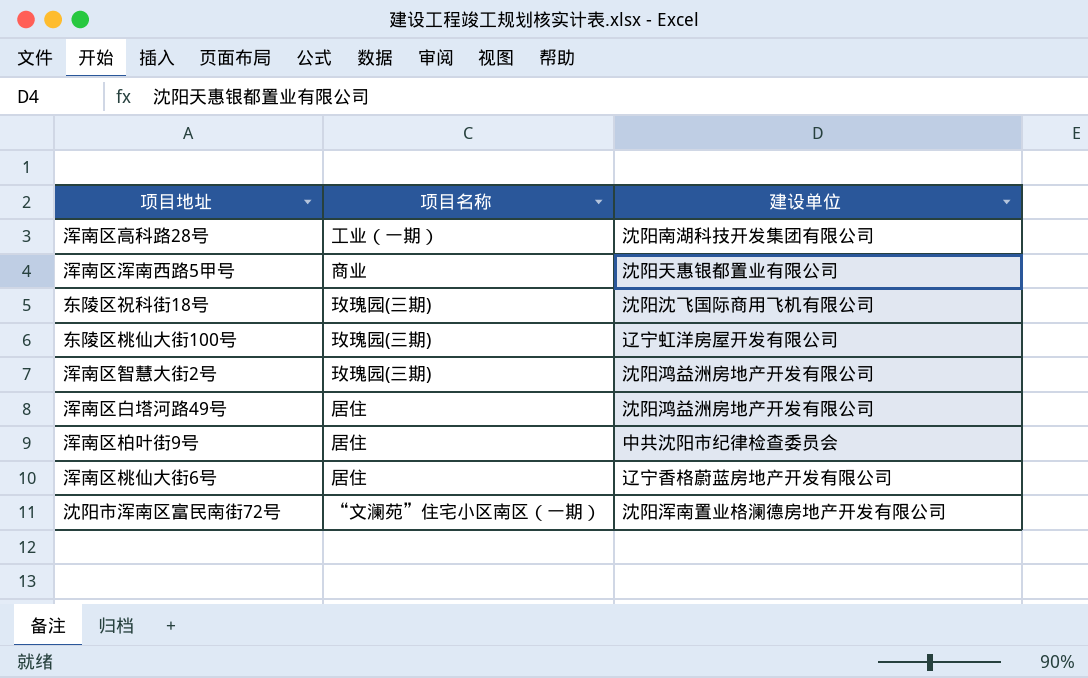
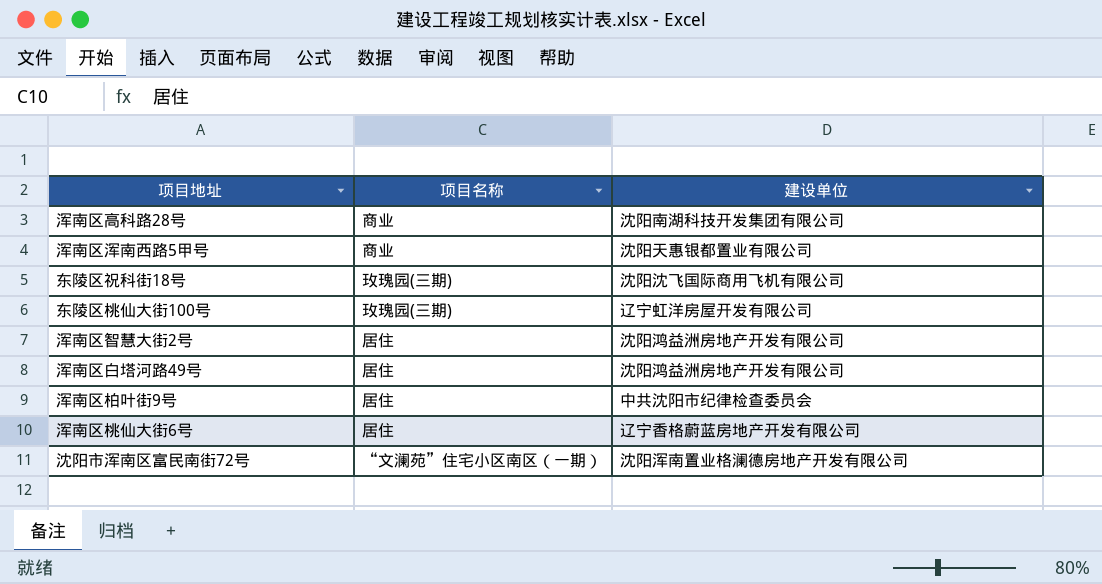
浑南区高科路28号 | 项目名称: 工业（一期） -> 商业
浑南区智慧大街2号 | 项目名称: 玫瑰园(三期) -> 居住

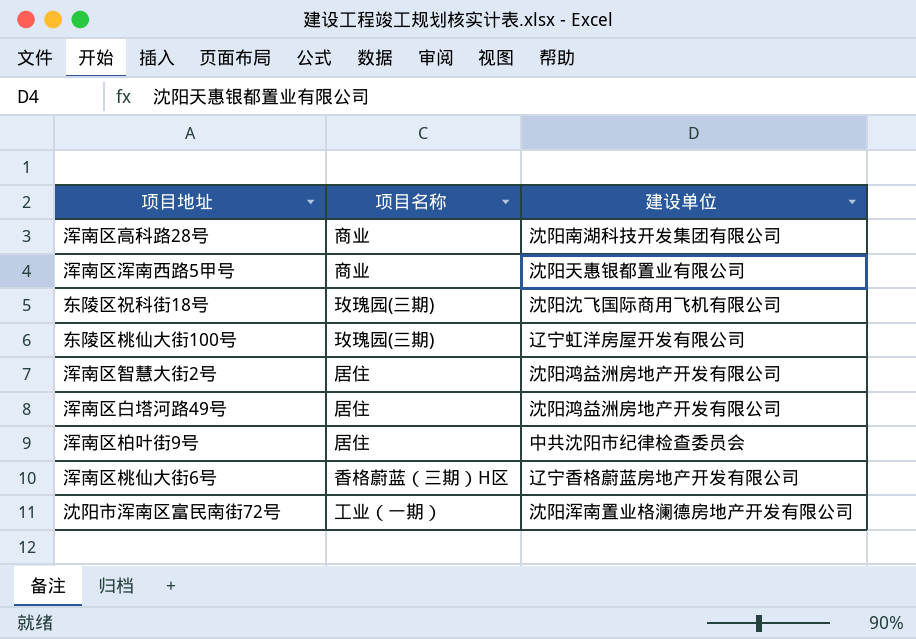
浑南区桃仙大街6号 | 项目名称: 居住 -> 香格蔚蓝（三期）H区
沈阳市浑南区富民南街72号 | 项目名称: “文澜苑”住宅小区南区（一期） -> 工业（一期）

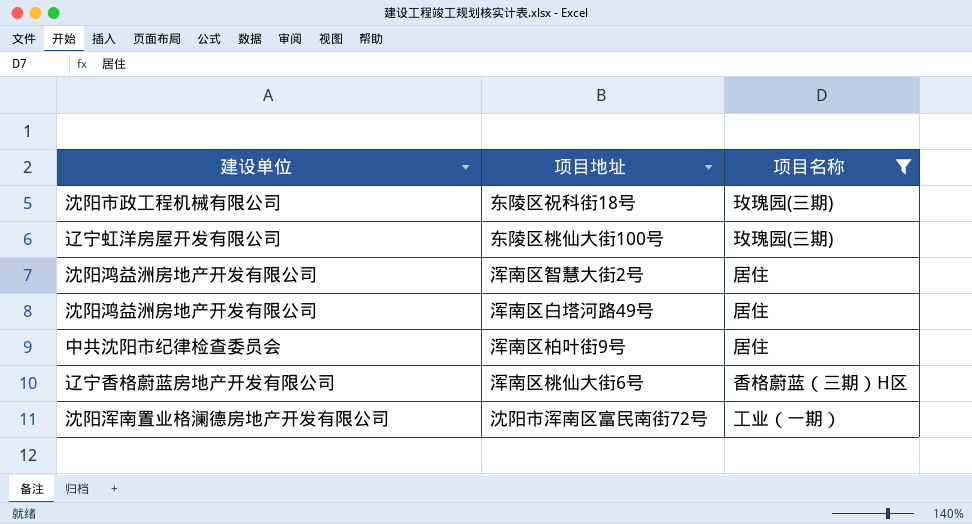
filter: none -> 项目名称 != 商业
column 建设单位 | position: 3 -> 1
东陵区祝科街18号 | 建设单位: 沈阳沈飞国际商用飞机有限公司 -> 沈阳市政工程机械有限公司

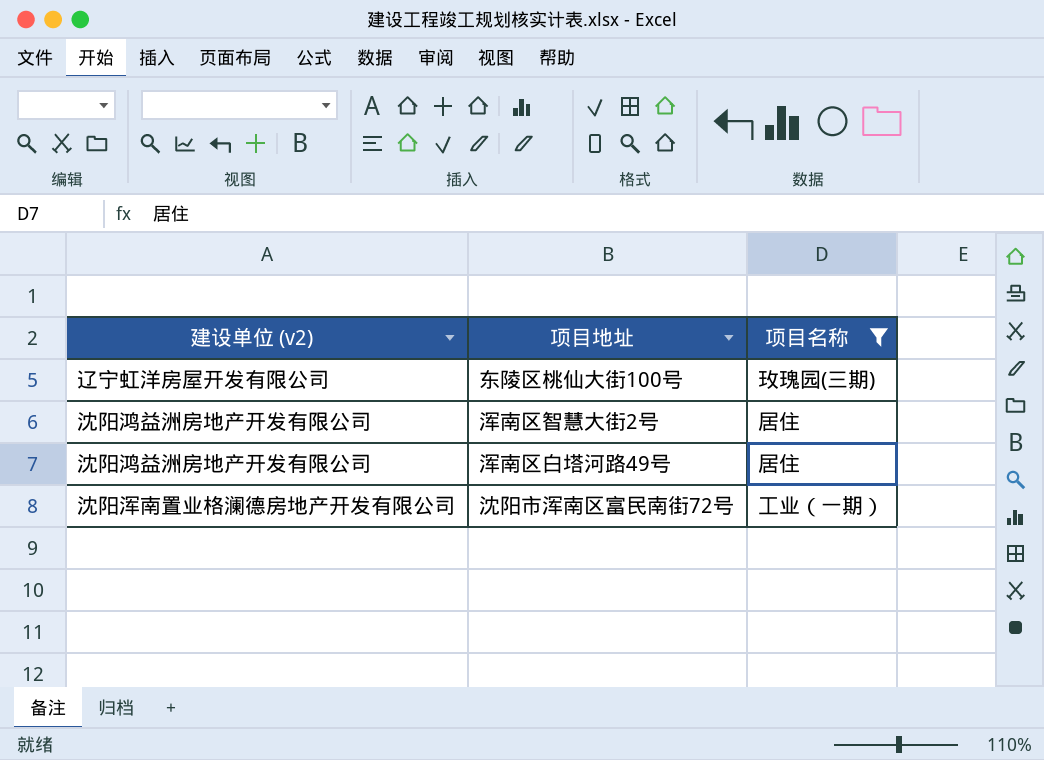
column name: 建设单位 -> 建设单位 (v2)
row 东陵区祝科街18号: 沈阳市政工程机械有限公司 | 玫瑰园(三期) -> none
row 浑南区柏叶街9号: 中共沈阳市纪律检查委员会 | 居住 -> none
row 浑南区桃仙大街6号: 辽宁香格蔚蓝房地产开发有限公司 | 香格蔚蓝（三期）H区 -> none

